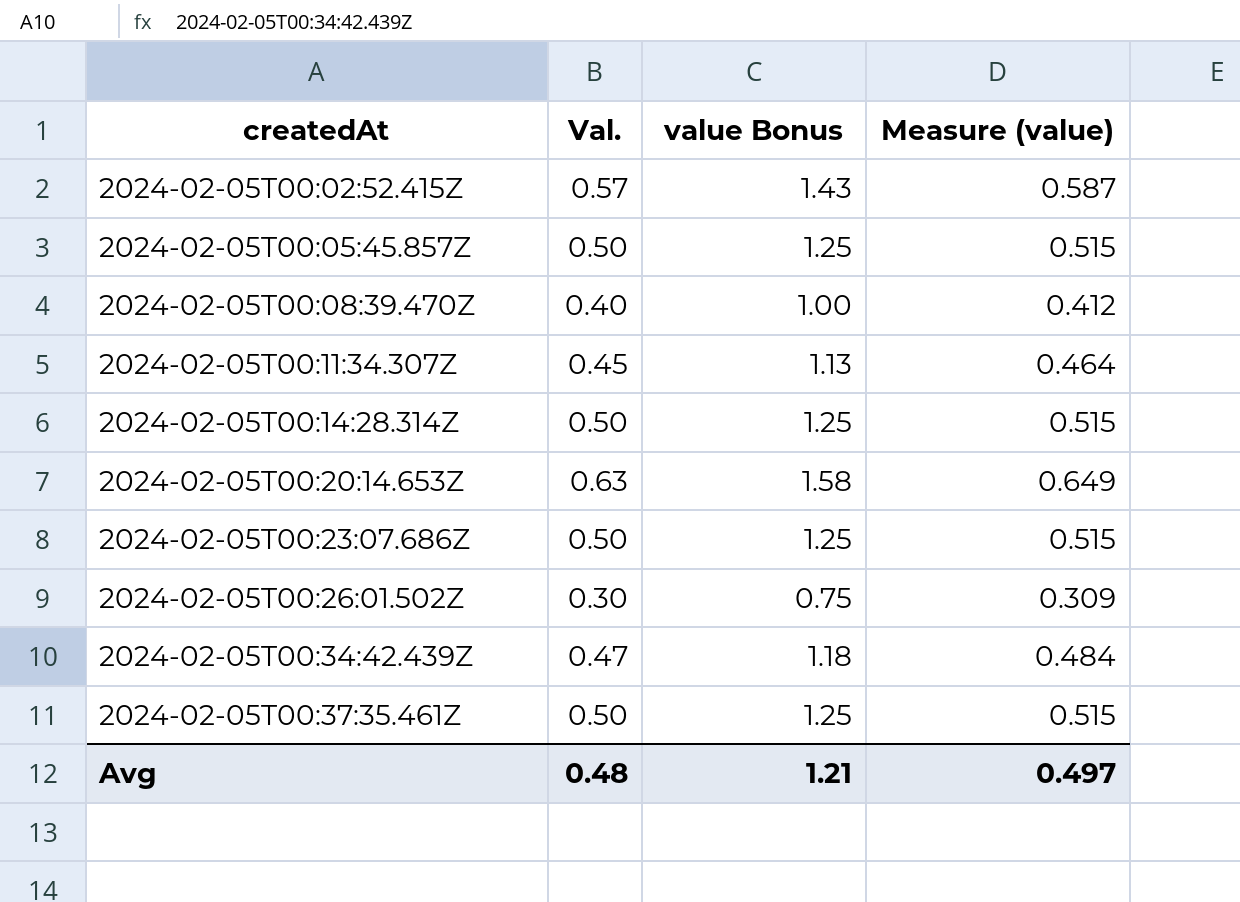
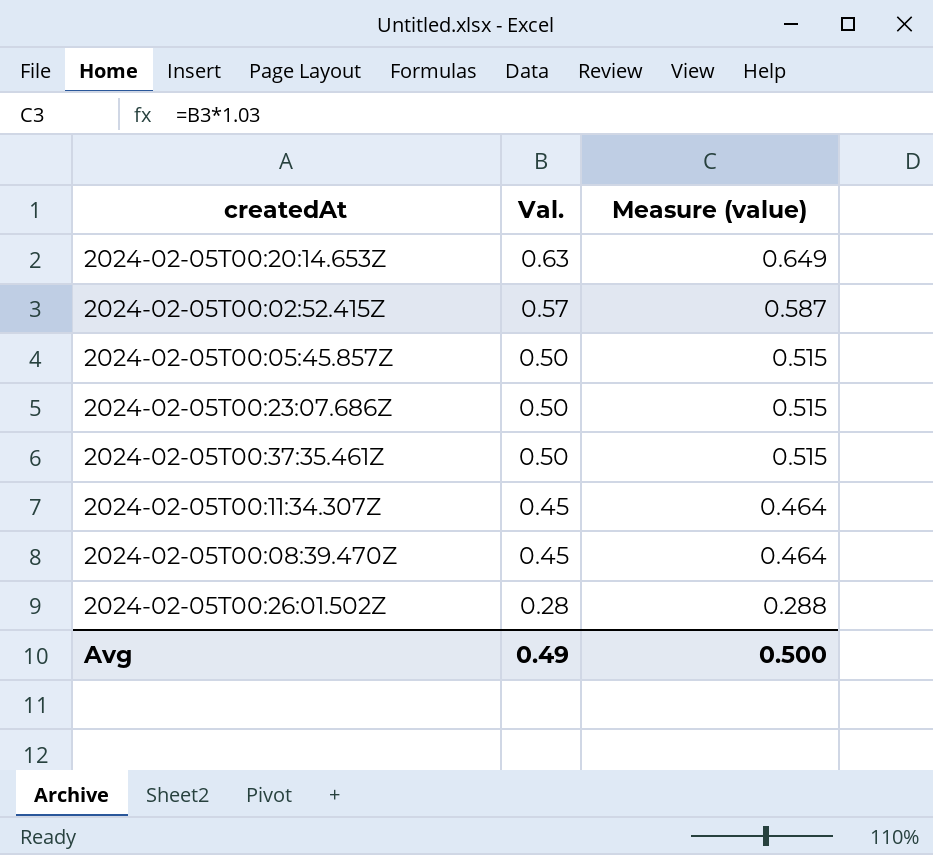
row order: createdAt ascending -> Val. descending
column value Bonus | formula: [Val.] * 2.5 -> none
row 2024-02-05T00:14:28.314Z: 0.50 | 1.25 | 0.515 -> none
row 2024-02-05T00:34:42.439Z: 0.47 | 1.18 | 0.484 -> none
2024-02-05T00:08:39.470Z | Val.: 0.40 -> 0.45
2024-02-05T00:08:39.470Z | Measure (value): 0.412 -> 0.464
2024-02-05T00:26:01.502Z | Val.: 0.30 -> 0.28
2024-02-05T00:26:01.502Z | Measure (value): 0.309 -> 0.288
Avg | Val.: 0.48 -> 0.49
Avg | Measure (value): 0.497 -> 0.500

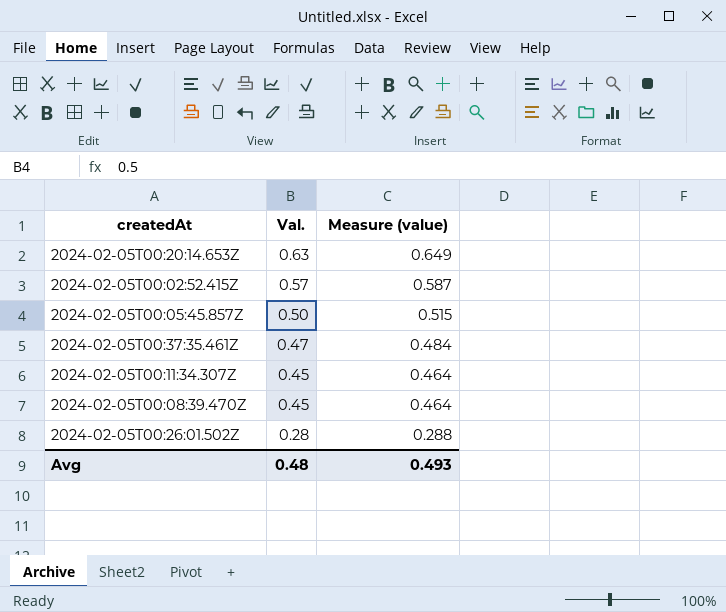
row 2024-02-05T00:23:07.686Z: 0.50 | 0.515 -> none
2024-02-05T00:37:35.461Z | Val.: 0.50 -> 0.47
2024-02-05T00:37:35.461Z | Measure (value): 0.515 -> 0.484
Avg | Val.: 0.49 -> 0.48
Avg | Measure (value): 0.500 -> 0.493

